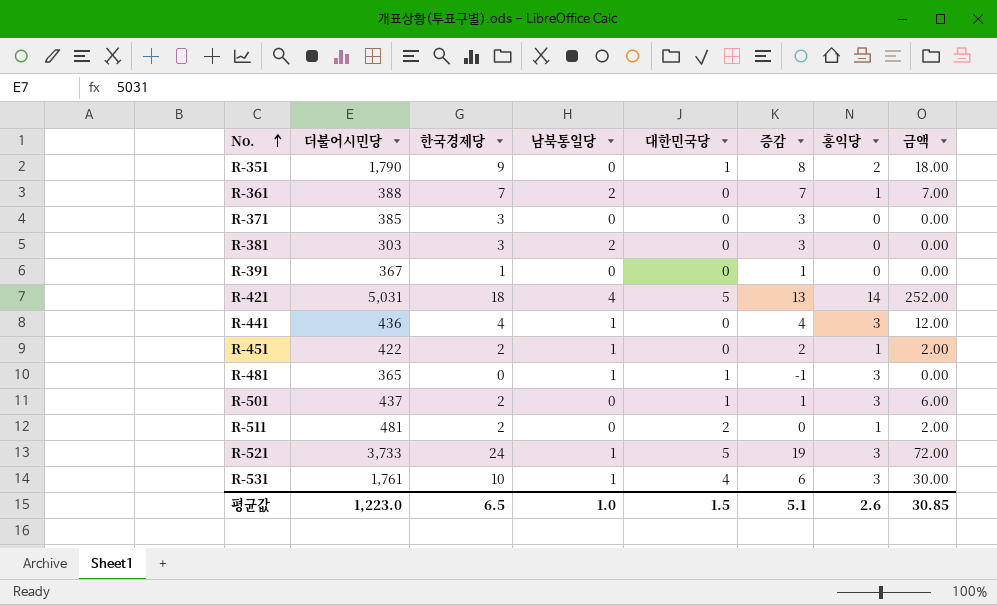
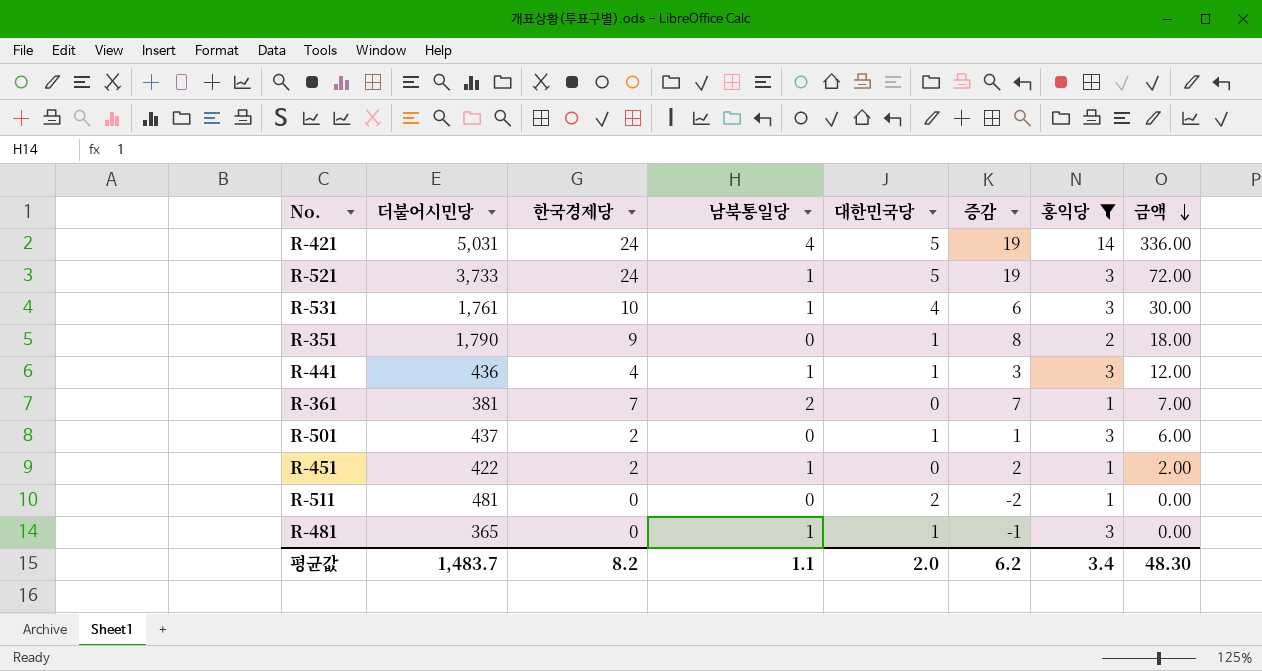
filter: none -> 홍익당 != 0
row order: No. ascending -> 금액 descending
R-421 | 한국경제당: 18 -> 24
R-421 | 증감: 13 -> 19
R-421 | 금액: 252.00 -> 336.00
R-441 | 대한민국당: 0 -> 1
R-441 | 증감: 4 -> 3
R-361 | 더불어시민당: 388 -> 381
R-511 | 한국경제당: 2 -> 0
R-511 | 증감: 0 -> -2
R-511 | 금액: 2.00 -> 0.00
평균값 | 더불어시민당: 1,223.0 -> 1,483.7
평균값 | 한국경제당: 6.5 -> 8.2
평균값 | 남북통일당: 1.0 -> 1.1
평균값 | 대한민국당: 1.5 -> 2.0
평균값 | 증감: 5.1 -> 6.2
평균값 | 홍익당: 2.6 -> 3.4
평균값 | 금액: 30.85 -> 48.30

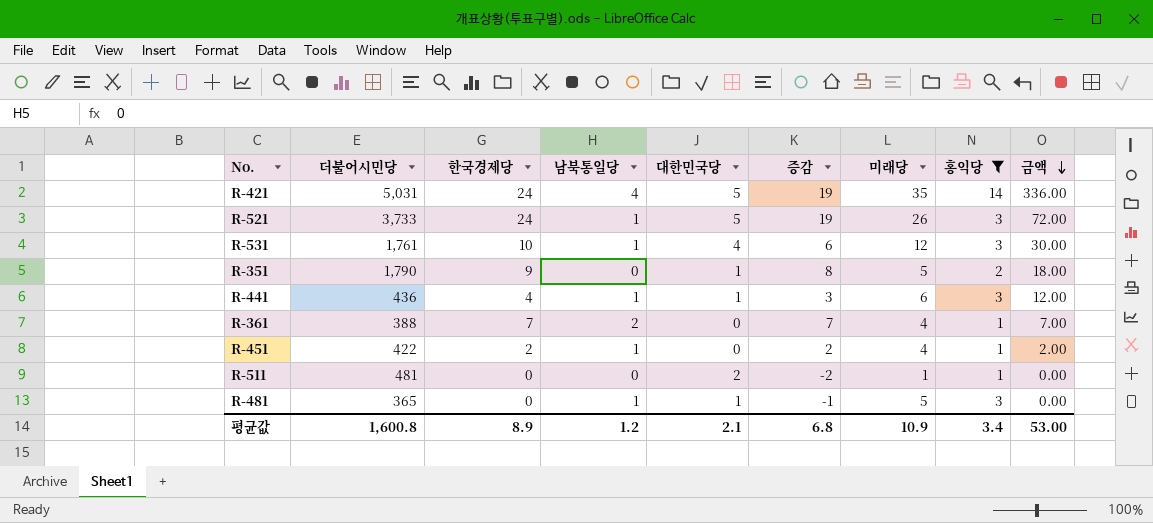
column 미래당 | position: none -> 7
row R-501: 437 | 2 | 0 | 1 | 1 | 3 | 6.00 -> none
R-361 | 더불어시민당: 381 -> 388
평균값 | 더불어시민당: 1,483.7 -> 1,600.8
평균값 | 한국경제당: 8.2 -> 8.9
평균값 | 남북통일당: 1.1 -> 1.2
평균값 | 대한민국당: 2.0 -> 2.1
평균값 | 증감: 6.2 -> 6.8
평균값 | 금액: 48.30 -> 53.00

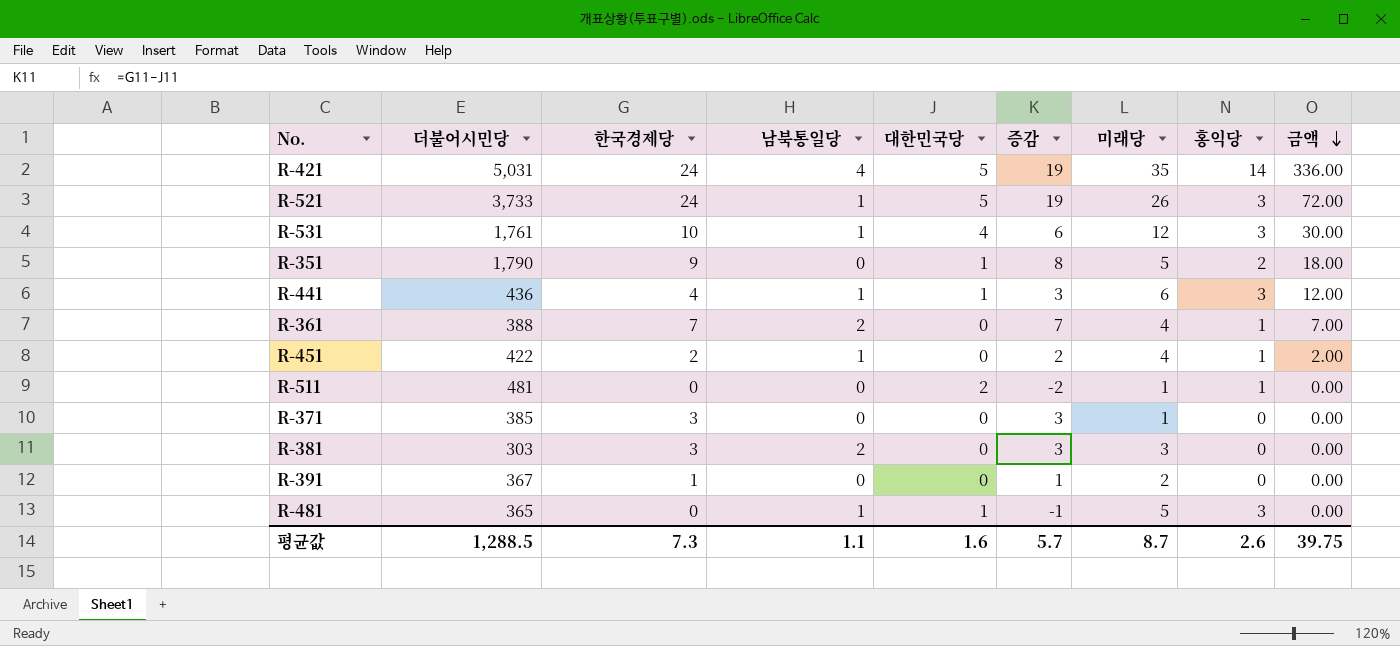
filter: 홍익당 != 0 -> none
평균값 | 더불어시민당: 1,600.8 -> 1,288.5
평균값 | 한국경제당: 8.9 -> 7.3
평균값 | 남북통일당: 1.2 -> 1.1
평균값 | 대한민국당: 2.1 -> 1.6
평균값 | 증감: 6.8 -> 5.7
평균값 | 미래당: 10.9 -> 8.7
평균값 | 홍익당: 3.4 -> 2.6
평균값 | 금액: 53.00 -> 39.75

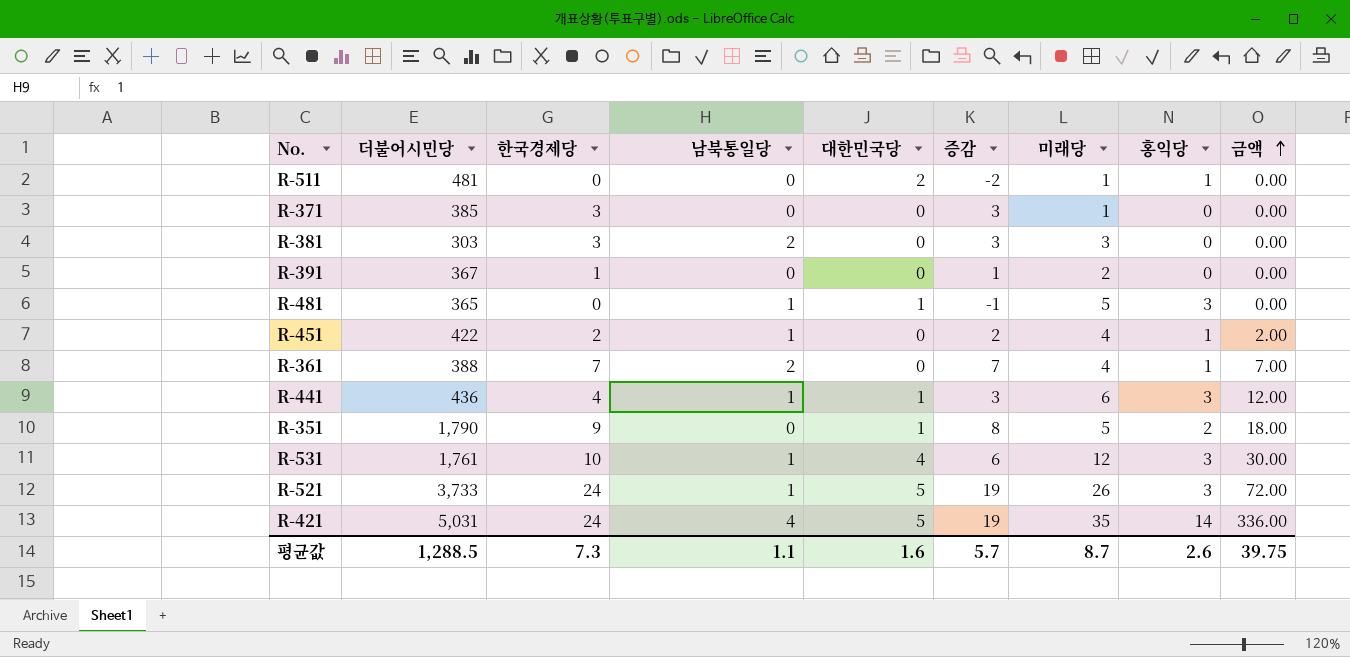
row order: 금액 descending -> 금액 ascending

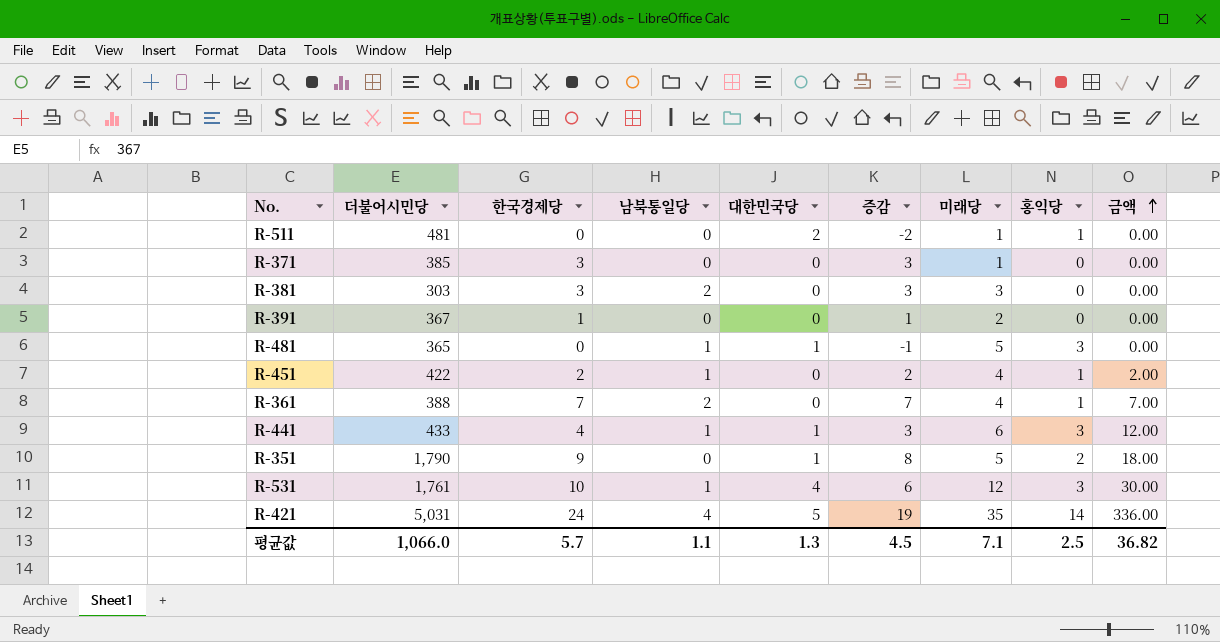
row R-521: 3,733 | 24 | 1 | 5 | 19 | 26 | 3 | 72.00 -> none
R-441 | 더불어시민당: 436 -> 433
평균값 | 더불어시민당: 1,288.5 -> 1,066.0
평균값 | 한국경제당: 7.3 -> 5.7
평균값 | 대한민국당: 1.6 -> 1.3
평균값 | 증감: 5.7 -> 4.5
평균값 | 미래당: 8.7 -> 7.1
평균값 | 홍익당: 2.6 -> 2.5
평균값 | 금액: 39.75 -> 36.82

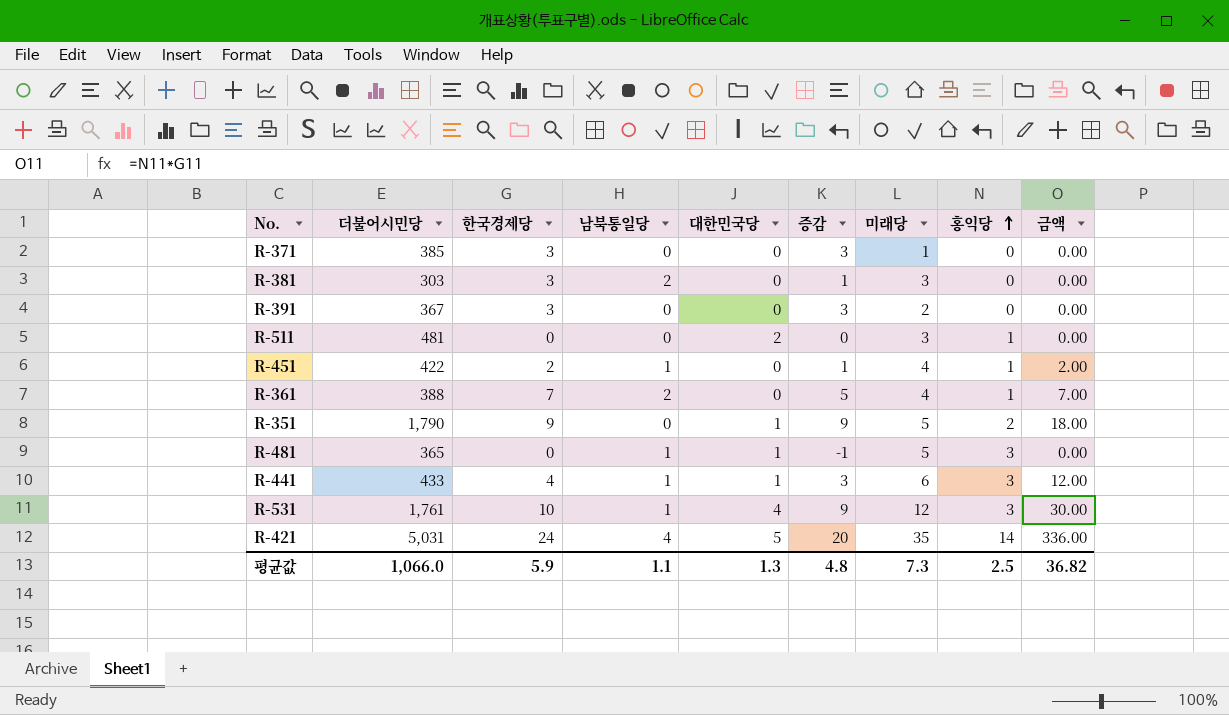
row order: 금액 ascending -> 홍익당 ascending
column 증감 | formula: [한국경제당] - [대한민국당] -> [한국경제당] - [남북통일당]
R-391 | 한국경제당: 1 -> 3
R-511 | 미래당: 1 -> 3
평균값 | 한국경제당: 5.7 -> 5.9
평균값 | 증감: 4.5 -> 4.8
평균값 | 미래당: 7.1 -> 7.3

